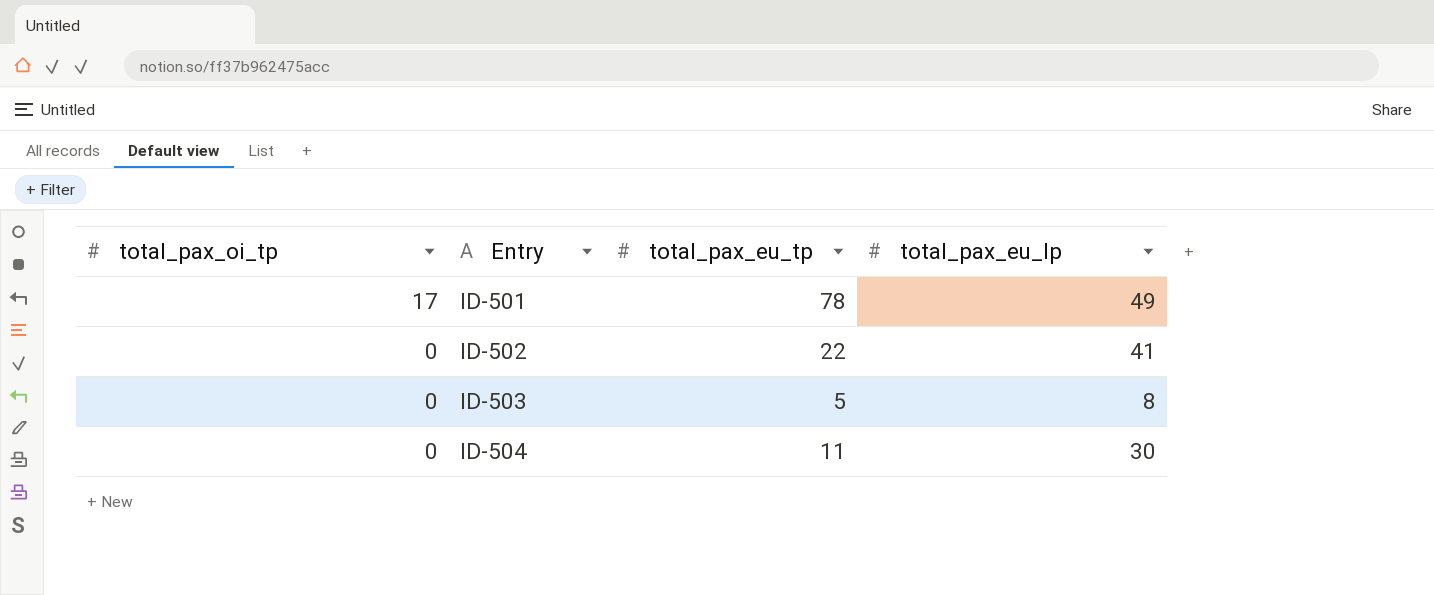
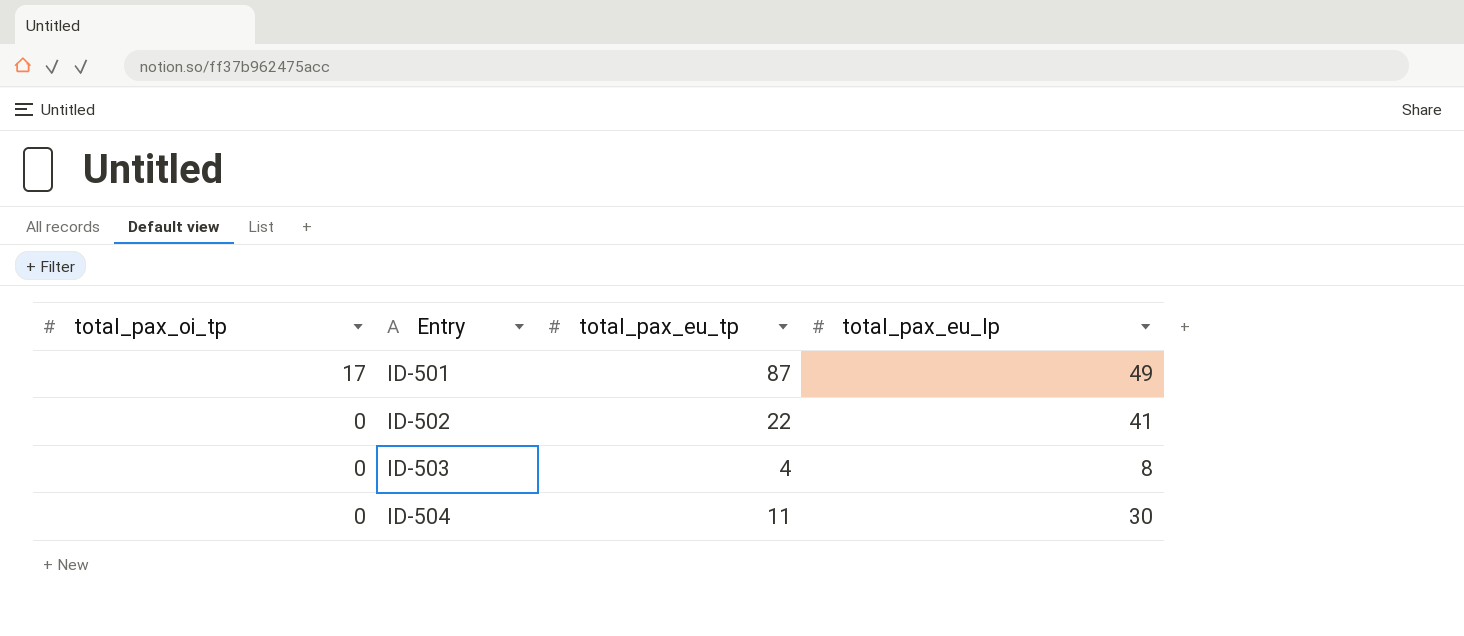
ID-501 | total_pax_eu_tp: 78 -> 87
ID-503 | total_pax_eu_tp: 5 -> 4

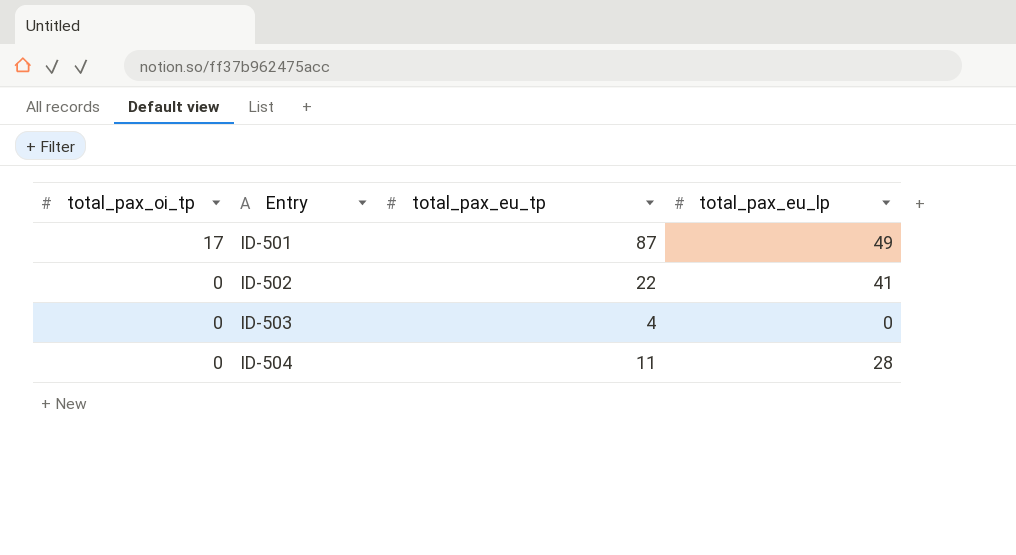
ID-503 | total_pax_eu_lp: 8 -> 0
ID-504 | total_pax_eu_lp: 30 -> 28

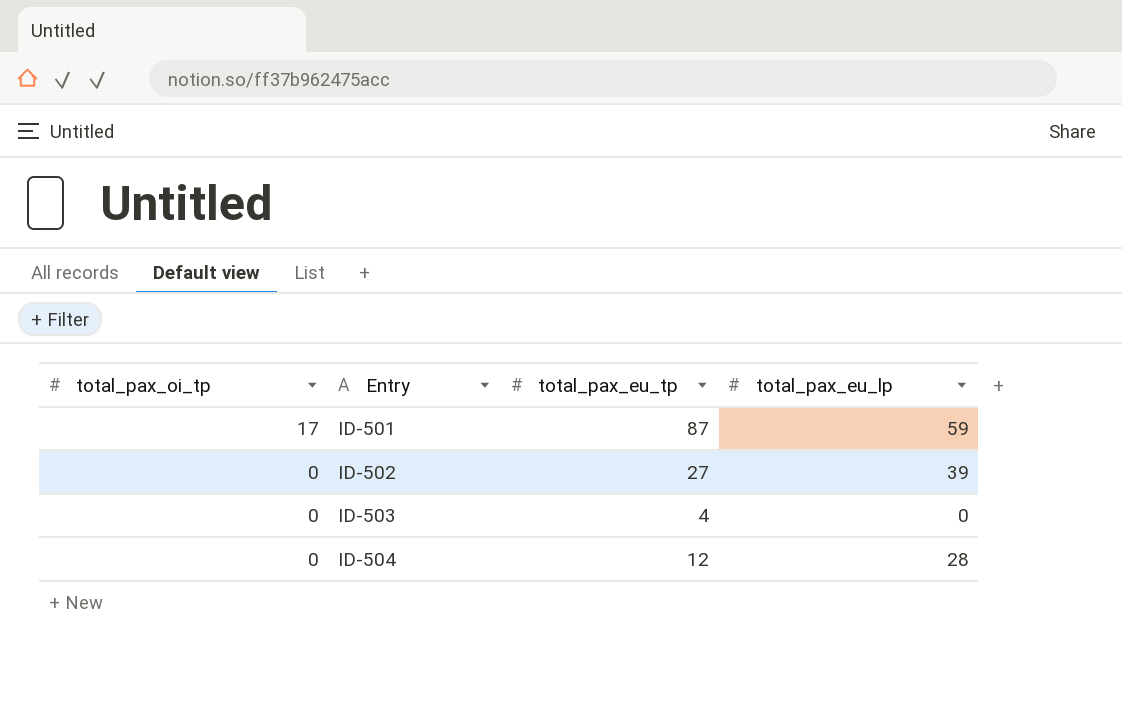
ID-501 | total_pax_eu_lp: 49 -> 59
ID-502 | total_pax_eu_tp: 22 -> 27
ID-502 | total_pax_eu_lp: 41 -> 39
ID-504 | total_pax_eu_tp: 11 -> 12

